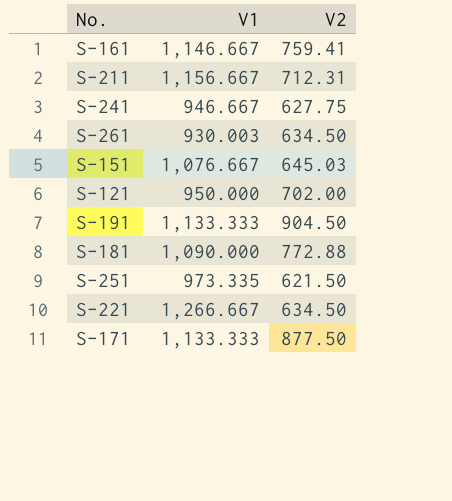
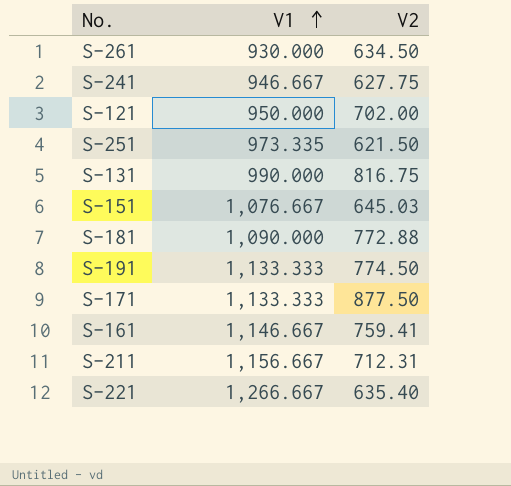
row order: none -> V1 ascending
S-261 | V1: 930.003 -> 930.000
row S-131: none -> 990.000 | 816.75
S-191 | V2: 904.50 -> 774.50
S-221 | V2: 634.50 -> 635.40

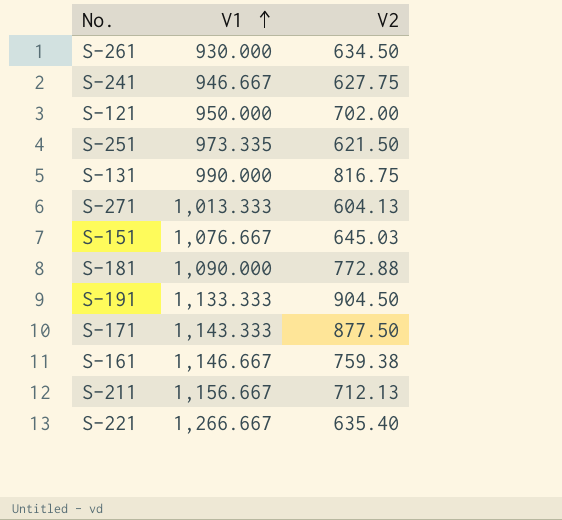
row S-271: none -> 1,013.333 | 604.13
S-191 | V2: 774.50 -> 904.50
S-171 | V1: 1,133.333 -> 1,143.333
S-161 | V2: 759.41 -> 759.38
S-211 | V2: 712.31 -> 712.13

